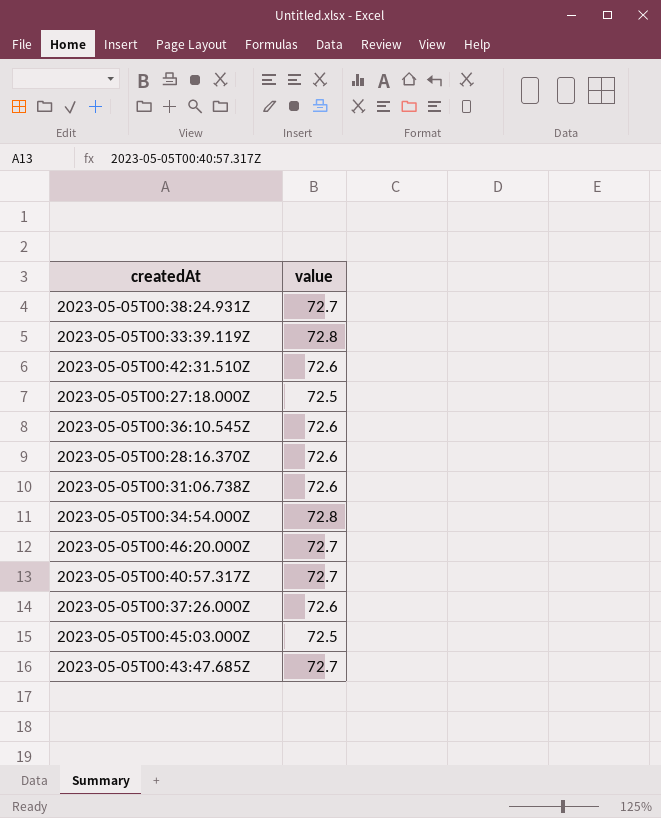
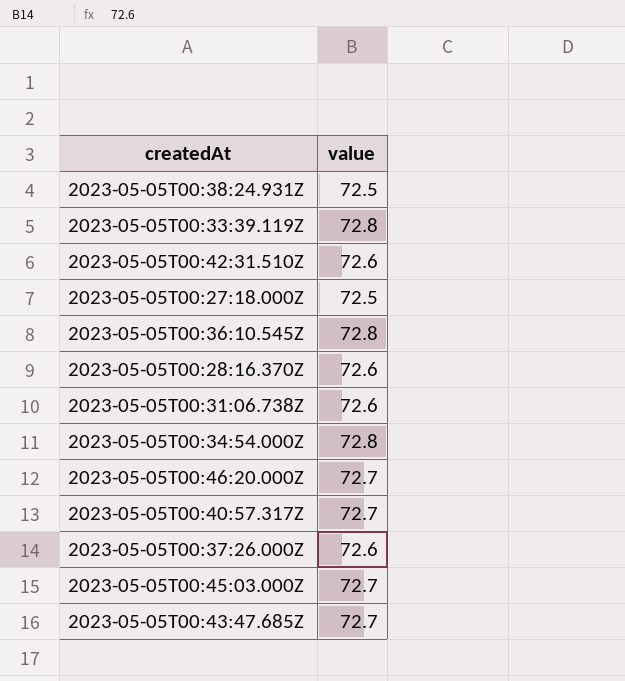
2023-05-05T00:38:24.931Z | value: 72.7 -> 72.5
2023-05-05T00:36:10.545Z | value: 72.6 -> 72.8
2023-05-05T00:45:03.000Z | value: 72.5 -> 72.7

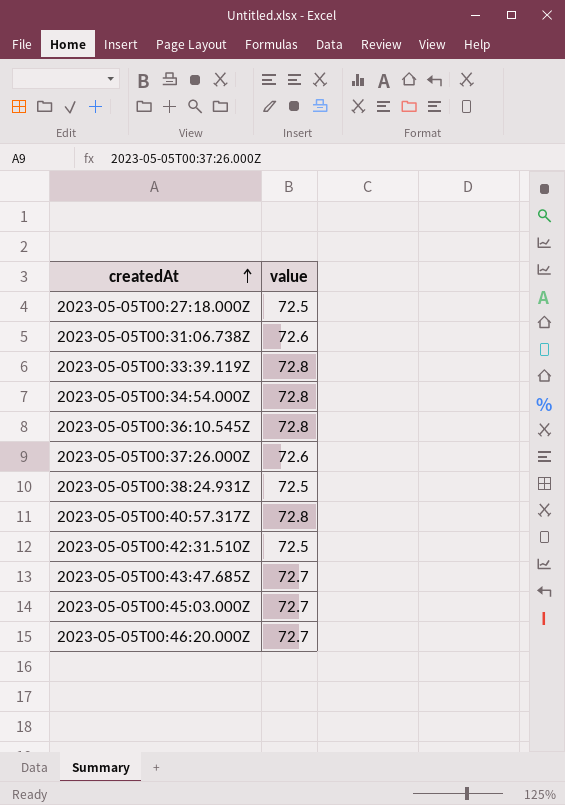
row order: none -> createdAt ascending
row 2023-05-05T00:28:16.370Z: 72.6 -> none
2023-05-05T00:40:57.317Z | value: 72.7 -> 72.8
2023-05-05T00:42:31.510Z | value: 72.6 -> 72.5

